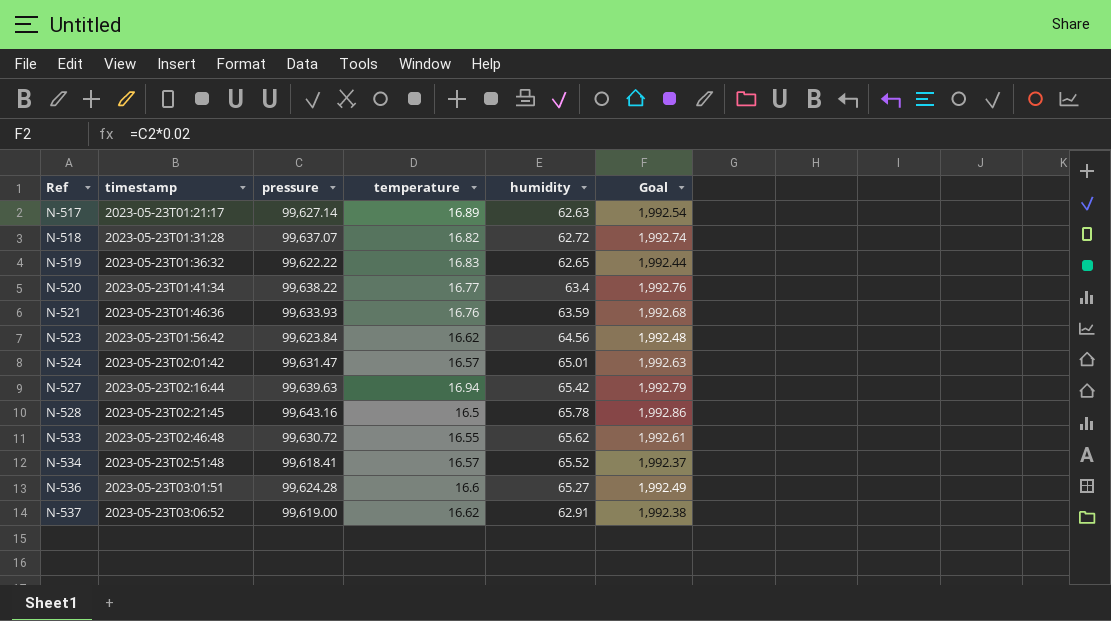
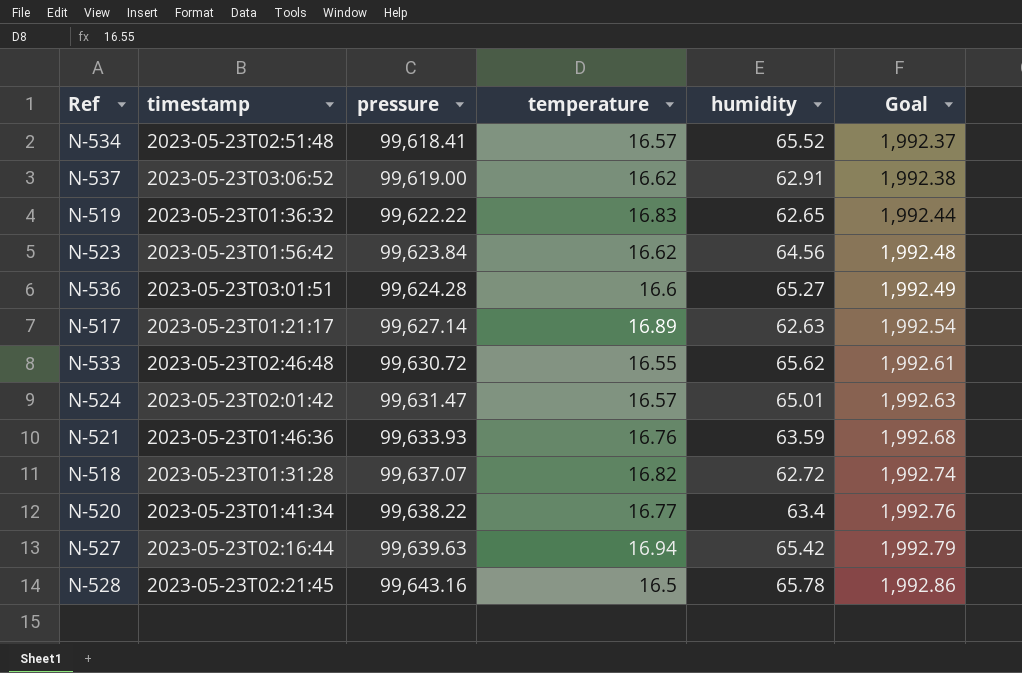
row order: Ref ascending -> pressure ascending

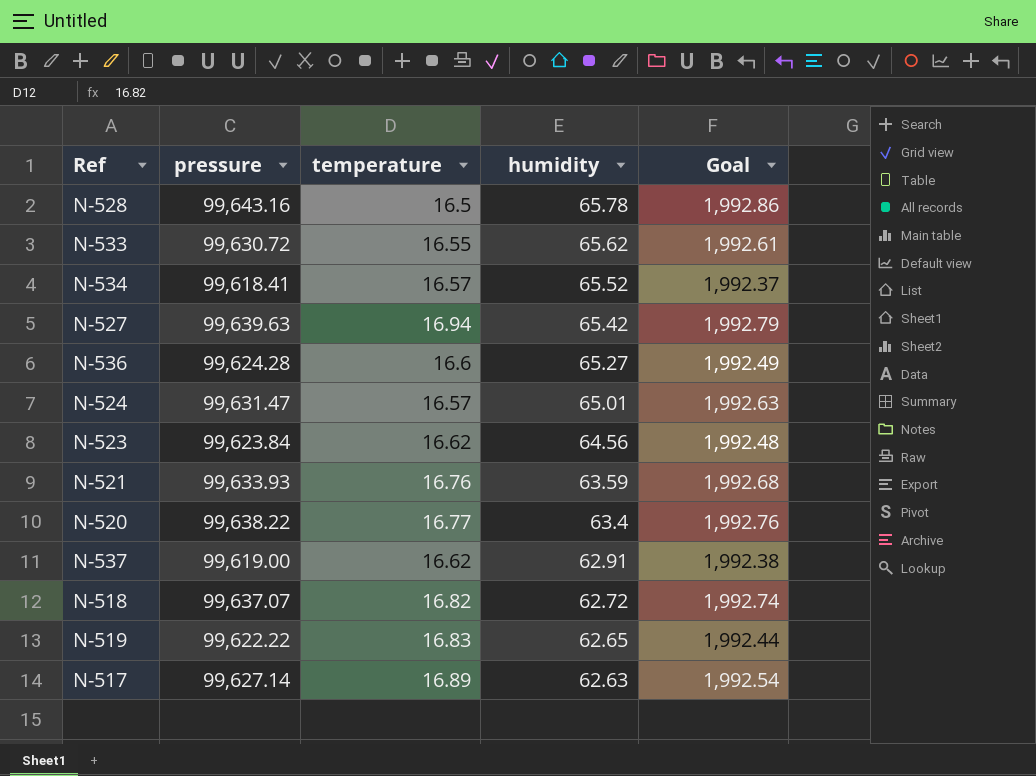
row order: pressure ascending -> humidity descending
column timestamp | position: 2 -> none

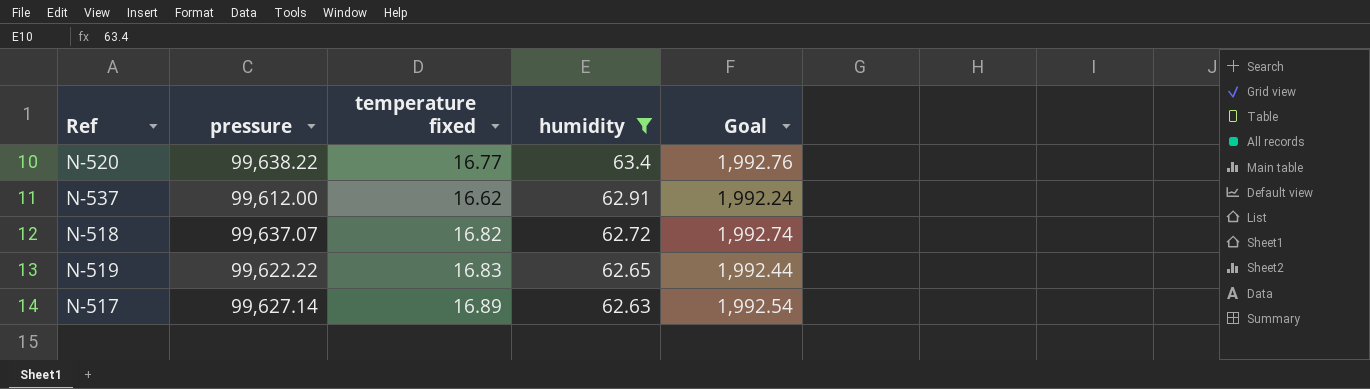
filter: none -> humidity <= 63.4
column name: temperature -> temperature fixed
N-537 | pressure: 99,619.00 -> 99,612.00
N-537 | Goal: 1,992.38 -> 1,992.24

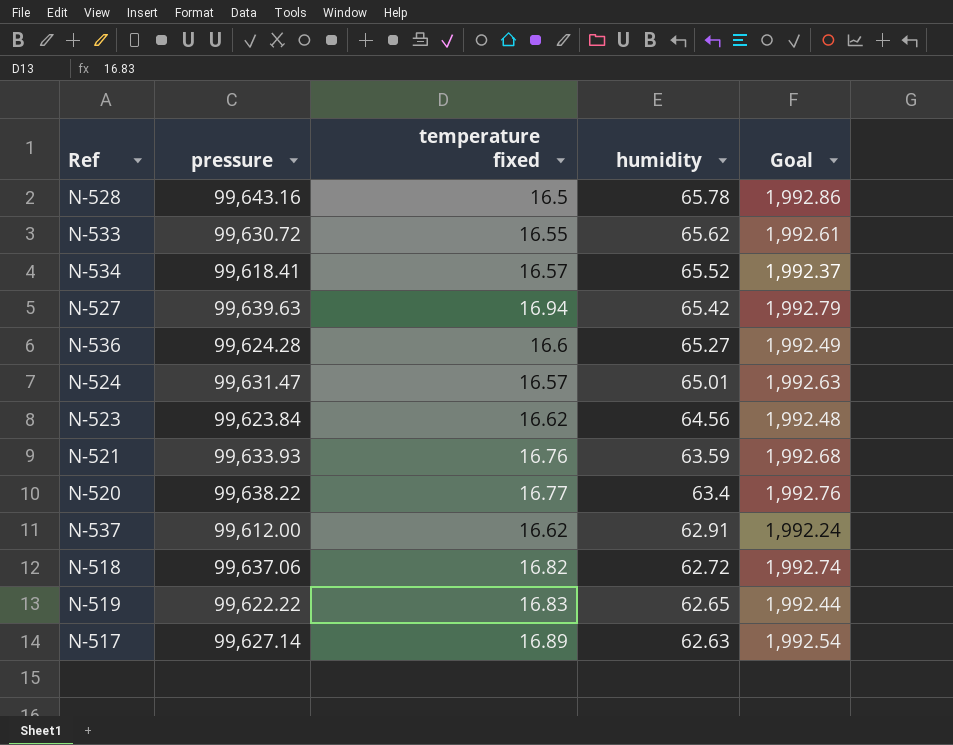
filter: humidity <= 63.4 -> none
N-518 | pressure: 99,637.07 -> 99,637.06

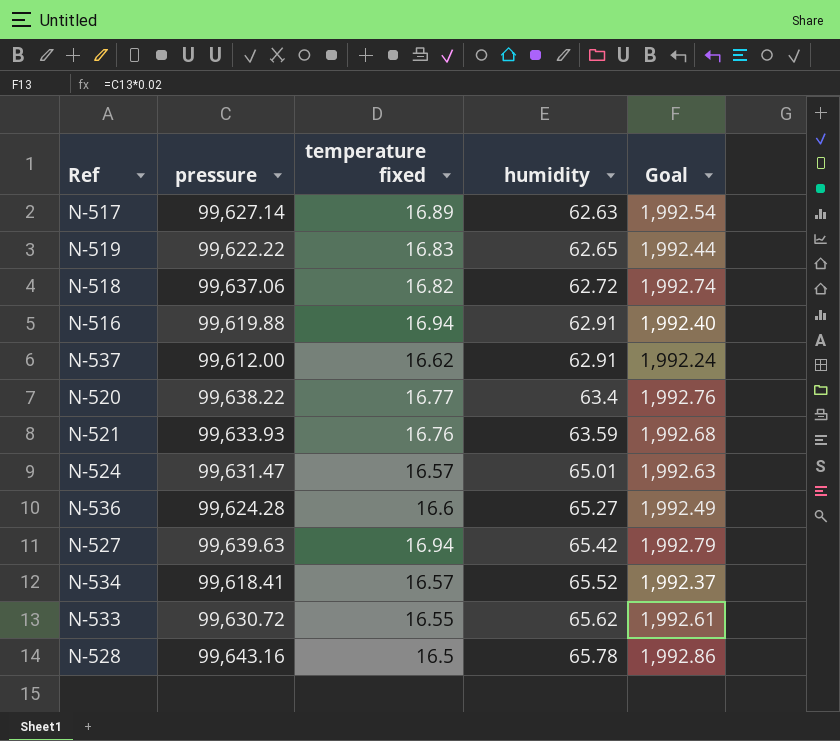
row order: humidity descending -> humidity ascending
row N-523: 99,623.84 | 16.62 | 64.56 | 1,992.48 -> none
row N-516: none -> 99,619.88 | 16.94 | 62.91 | 1,992.40

